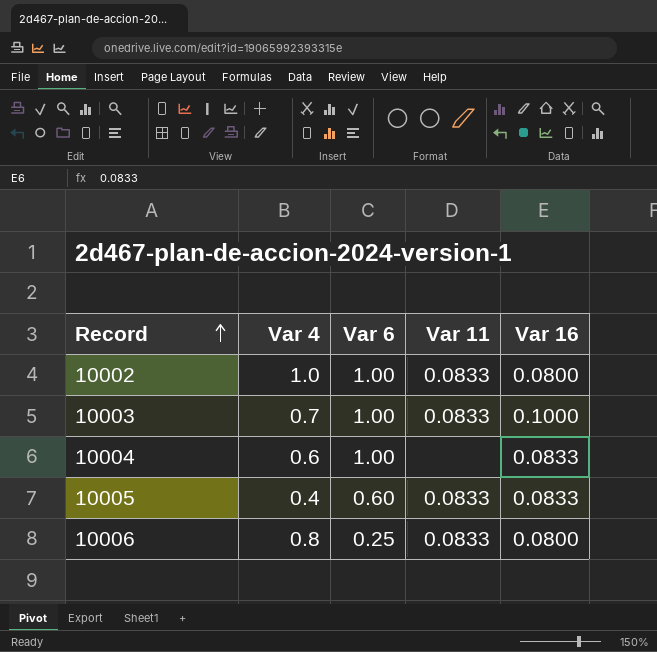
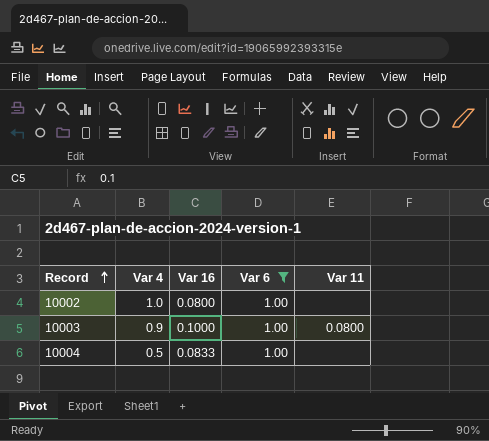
filter: none -> Var 6 = 1.00
column Var 16 | position: 5 -> 3
10002 | Var 11: 0.0833 -> none
10003 | Var 4: 0.7 -> 0.9
10003 | Var 11: 0.0833 -> 0.0800
10004 | Var 4: 0.6 -> 0.5

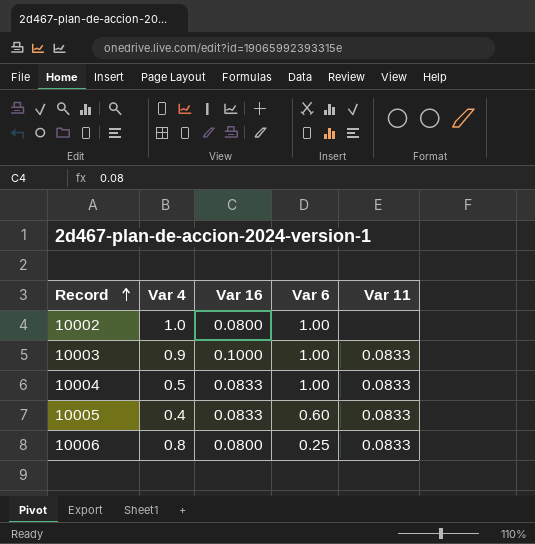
filter: Var 6 = 1.00 -> none
10003 | Var 11: 0.0800 -> 0.0833
10004 | Var 11: none -> 0.0833

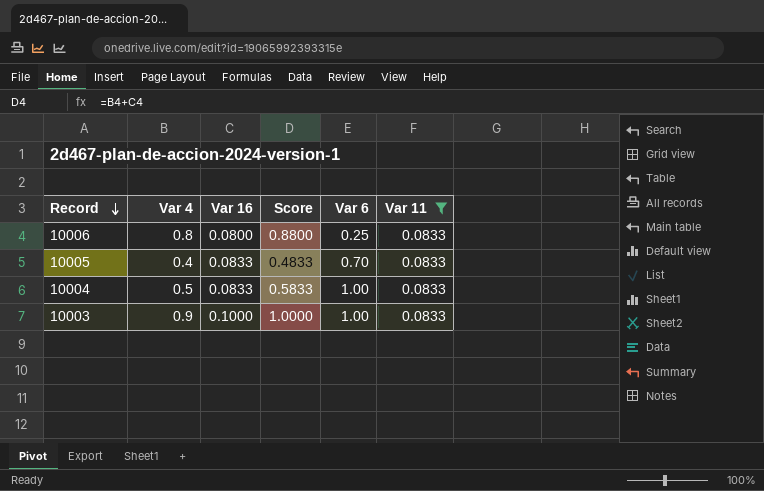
filter: none -> Var 11 = 0.0833
row order: Record ascending -> Record descending
column Score | formula: none -> [Var 4] + [Var 16]
10005 | Var 6: 0.60 -> 0.70

